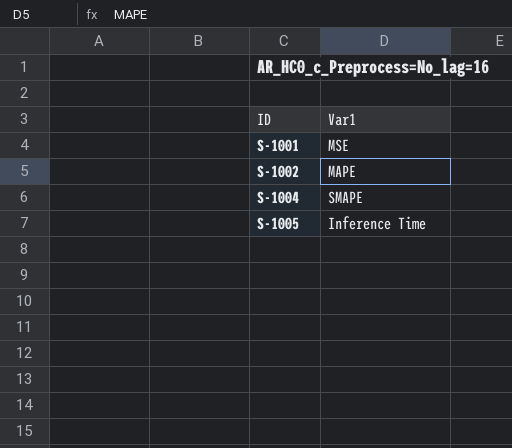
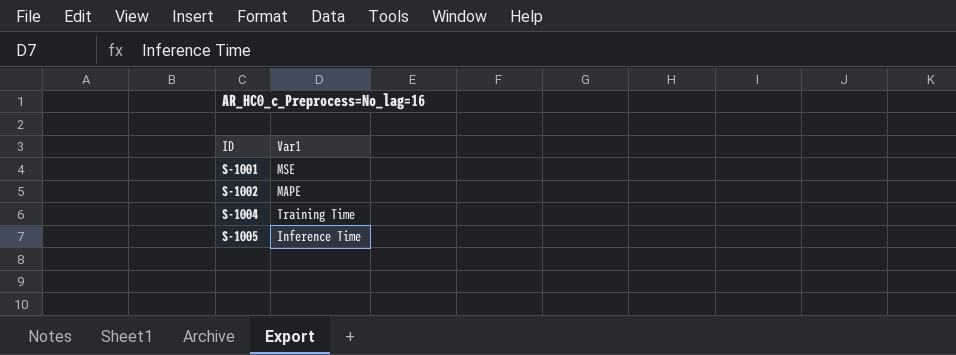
S-1004 | Var1: SMAPE -> Training Time

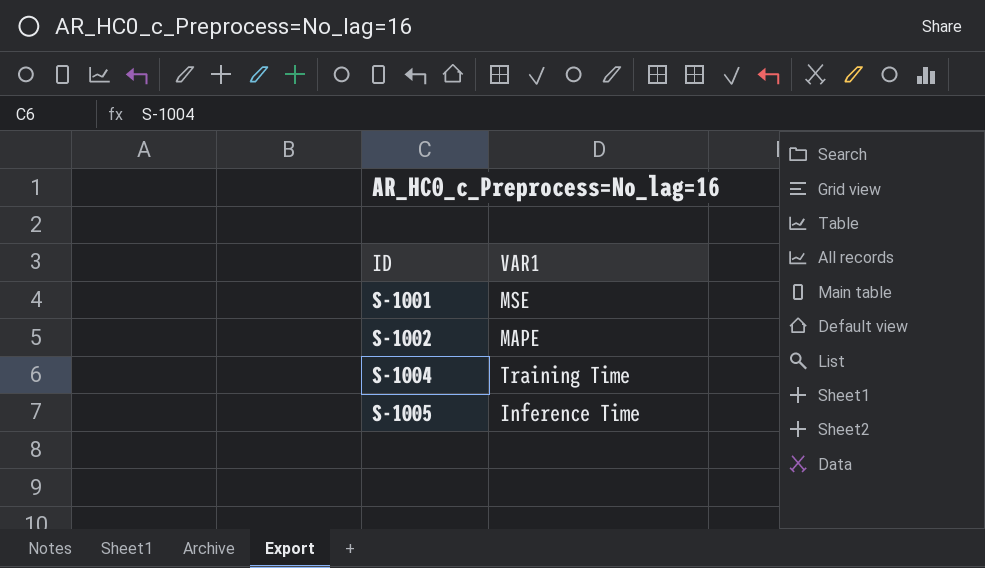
column name: Var1 -> VAR1

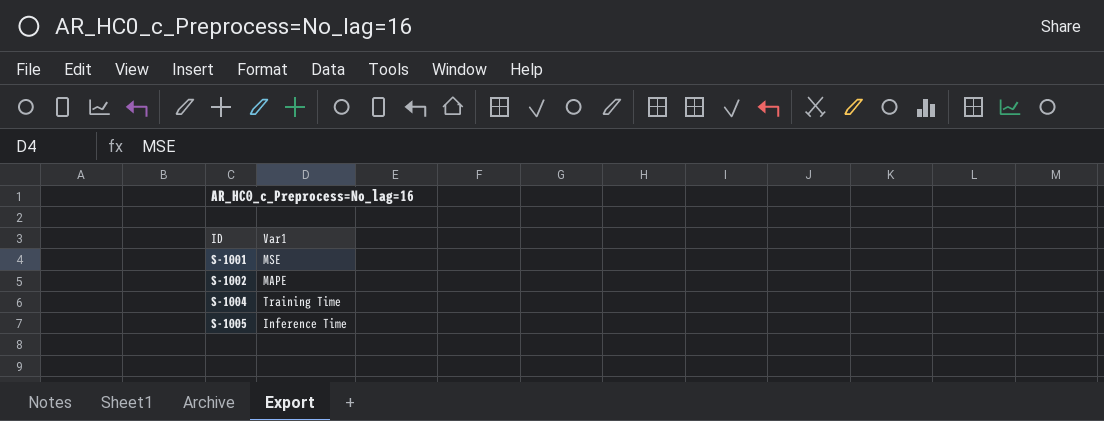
column name: VAR1 -> Var1

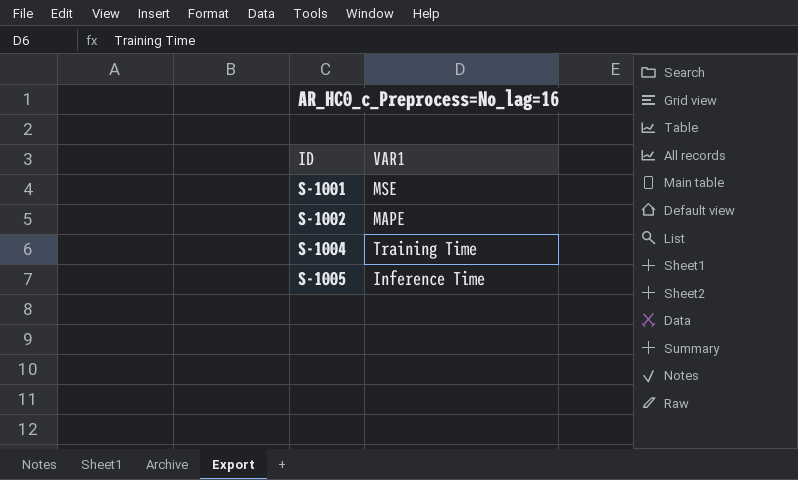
column name: Var1 -> VAR1

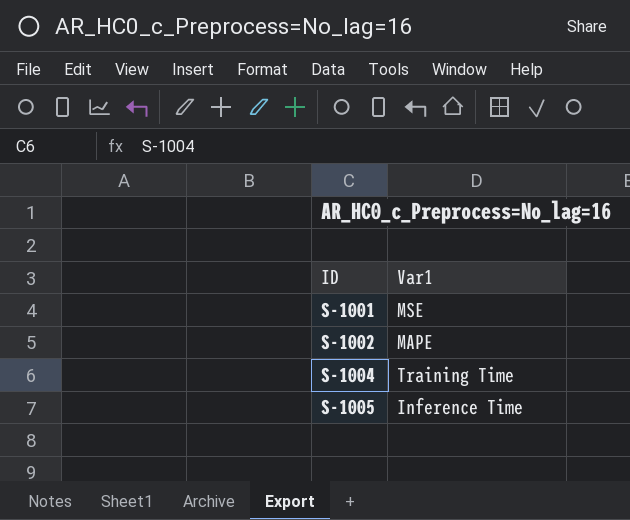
column name: VAR1 -> Var1

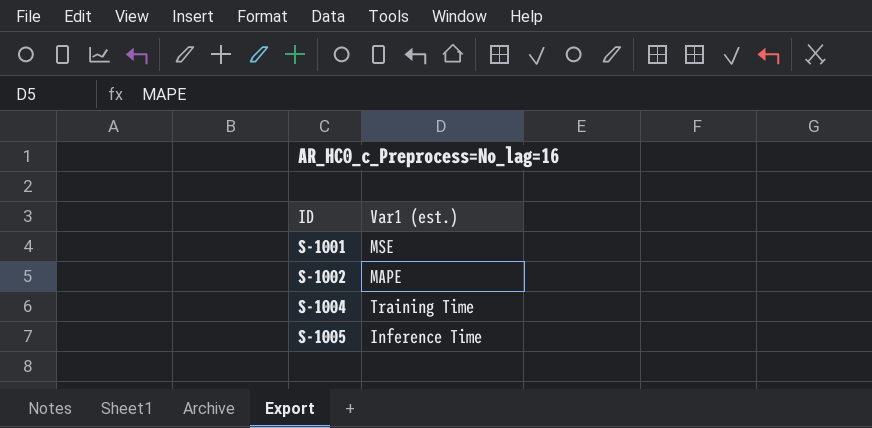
column name: Var1 -> Var1 (est.)

